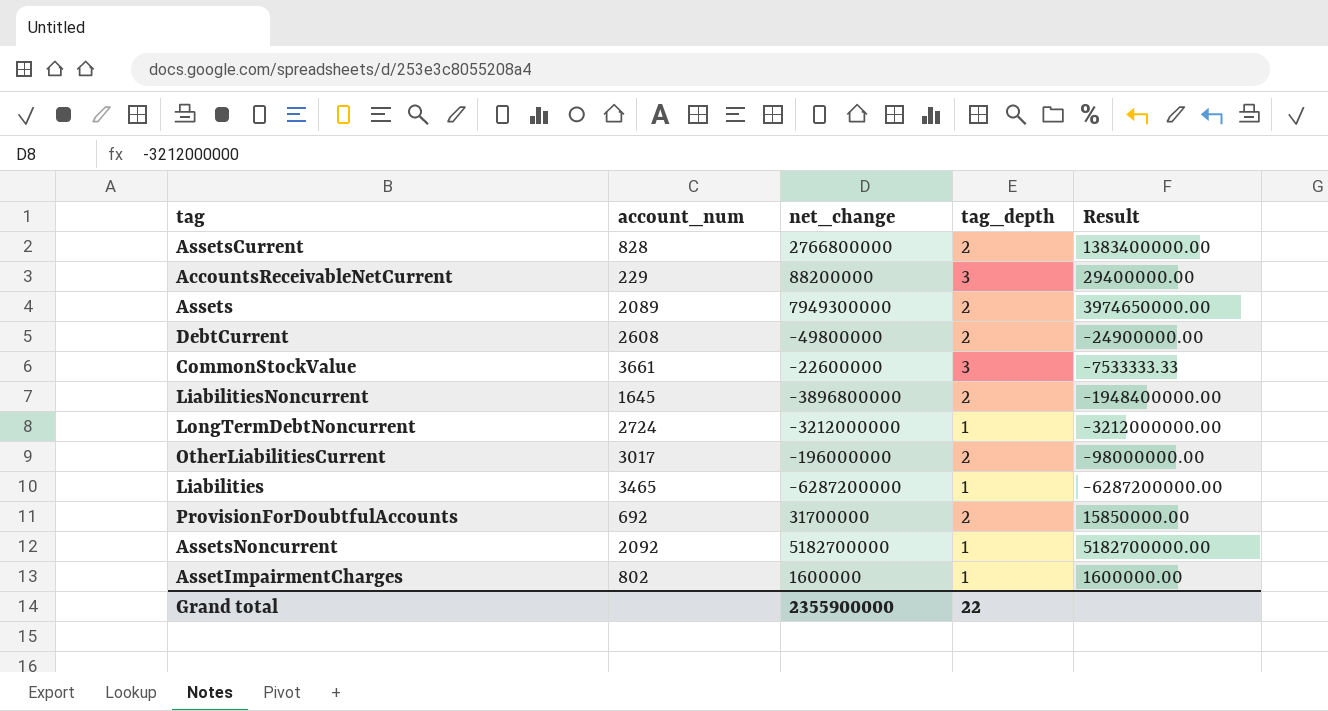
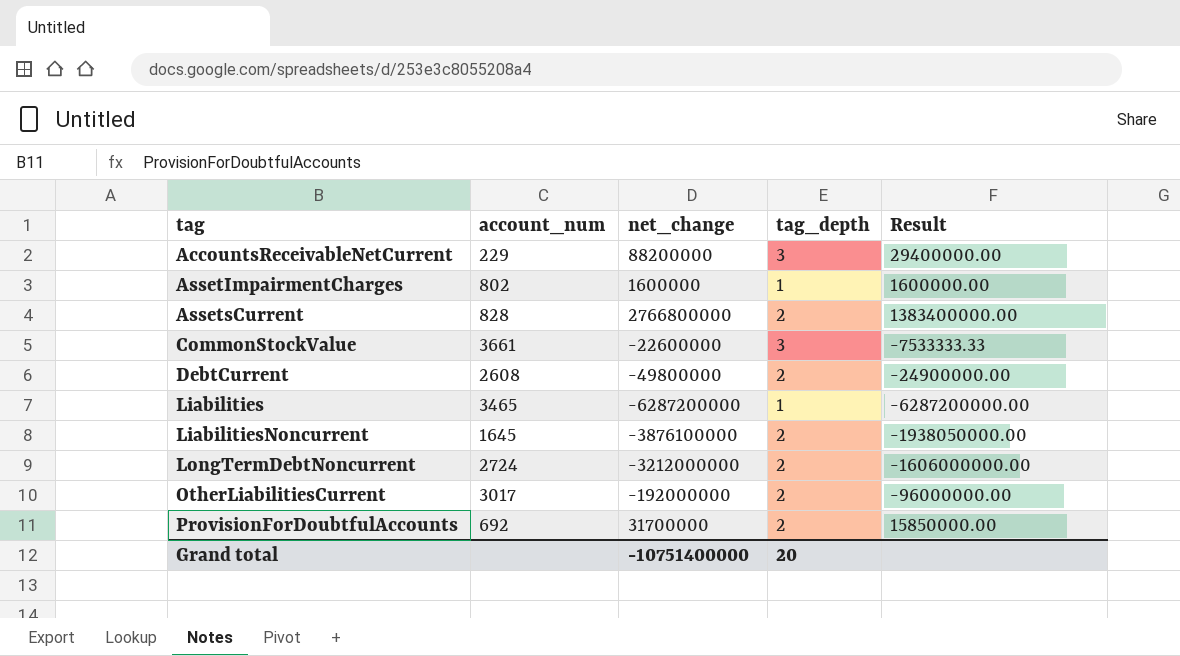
row order: none -> tag ascending
row Assets: 2089 | 7949300000 | 2 | 3974650000.00 -> none
row AssetsNoncurrent: 2092 | 5182700000 | 1 | 5182700000.00 -> none
LiabilitiesNoncurrent | net_change: -3896800000 -> -3876100000
LiabilitiesNoncurrent | Result: -1948400000.00 -> -1938050000.00
LongTermDebtNoncurrent | tag_depth: 1 -> 2
LongTermDebtNoncurrent | Result: -3212000000.00 -> -1606000000.00
OtherLiabilitiesCurrent | net_change: -196000000 -> -192000000
OtherLiabilitiesCurrent | Result: -98000000.00 -> -96000000.00
Grand total | net_change: 2355900000 -> -10751400000
Grand total | tag_depth: 22 -> 20

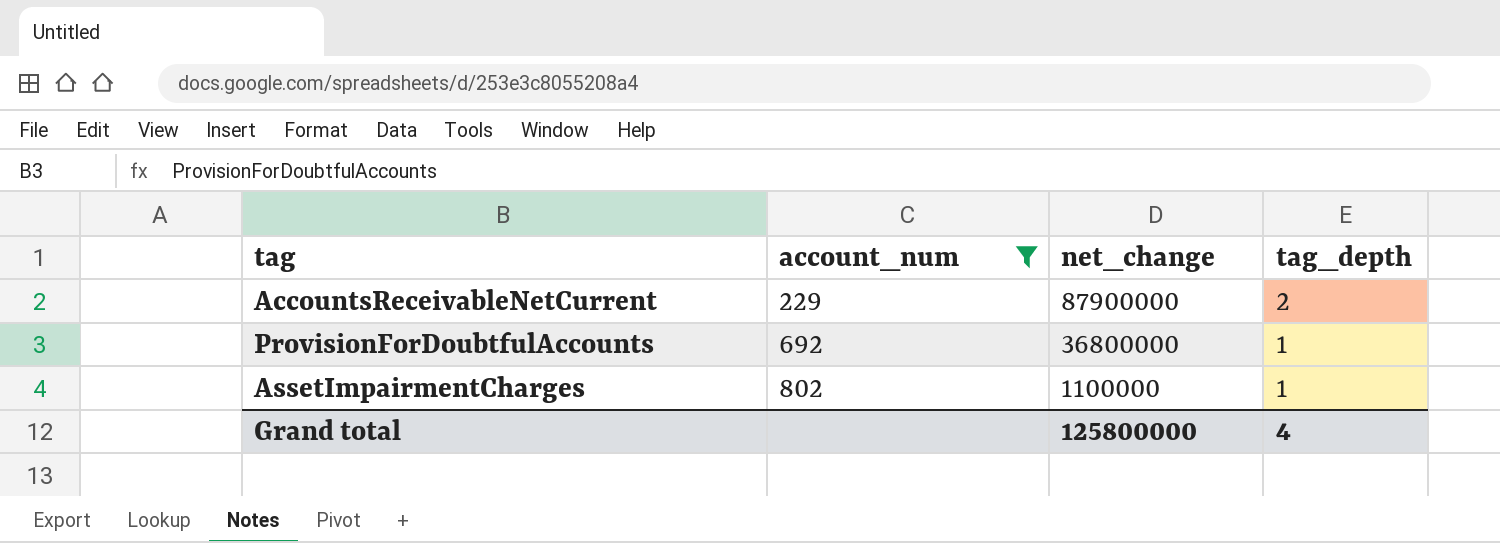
filter: none -> account_num <= 802
row order: tag ascending -> account_num ascending
column Result | formula: [net_change] / [tag_depth] -> none
AccountsReceivableNetCurrent | net_change: 88200000 -> 87900000
AccountsReceivableNetCurrent | tag_depth: 3 -> 2
ProvisionForDoubtfulAccounts | net_change: 31700000 -> 36800000
ProvisionForDoubtfulAccounts | tag_depth: 2 -> 1
AssetImpairmentCharges | net_change: 1600000 -> 1100000
Grand total | net_change: -10751400000 -> 125800000
Grand total | tag_depth: 20 -> 4

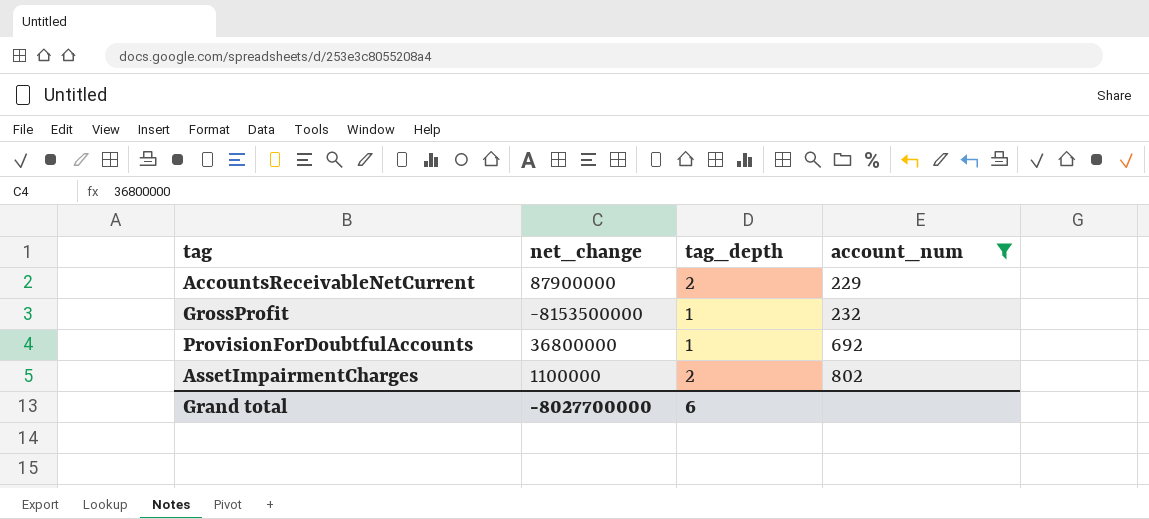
column account_num | position: 2 -> 4
row GrossProfit: none -> -8153500000 | 1 | 232
AssetImpairmentCharges | tag_depth: 1 -> 2
Grand total | net_change: 125800000 -> -8027700000
Grand total | tag_depth: 4 -> 6

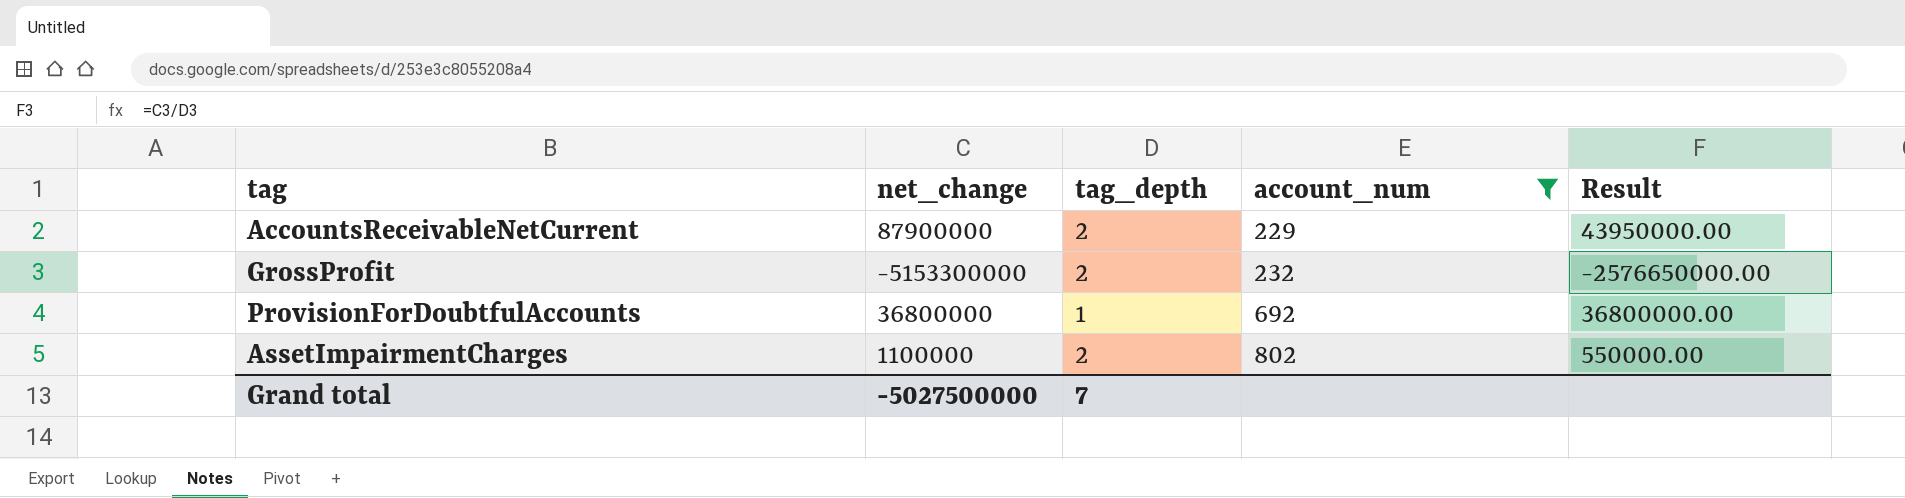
column Result | formula: none -> [net_change] / [tag_depth]
GrossProfit | net_change: -8153500000 -> -5153300000
GrossProfit | tag_depth: 1 -> 2
Grand total | net_change: -8027700000 -> -5027500000
Grand total | tag_depth: 6 -> 7

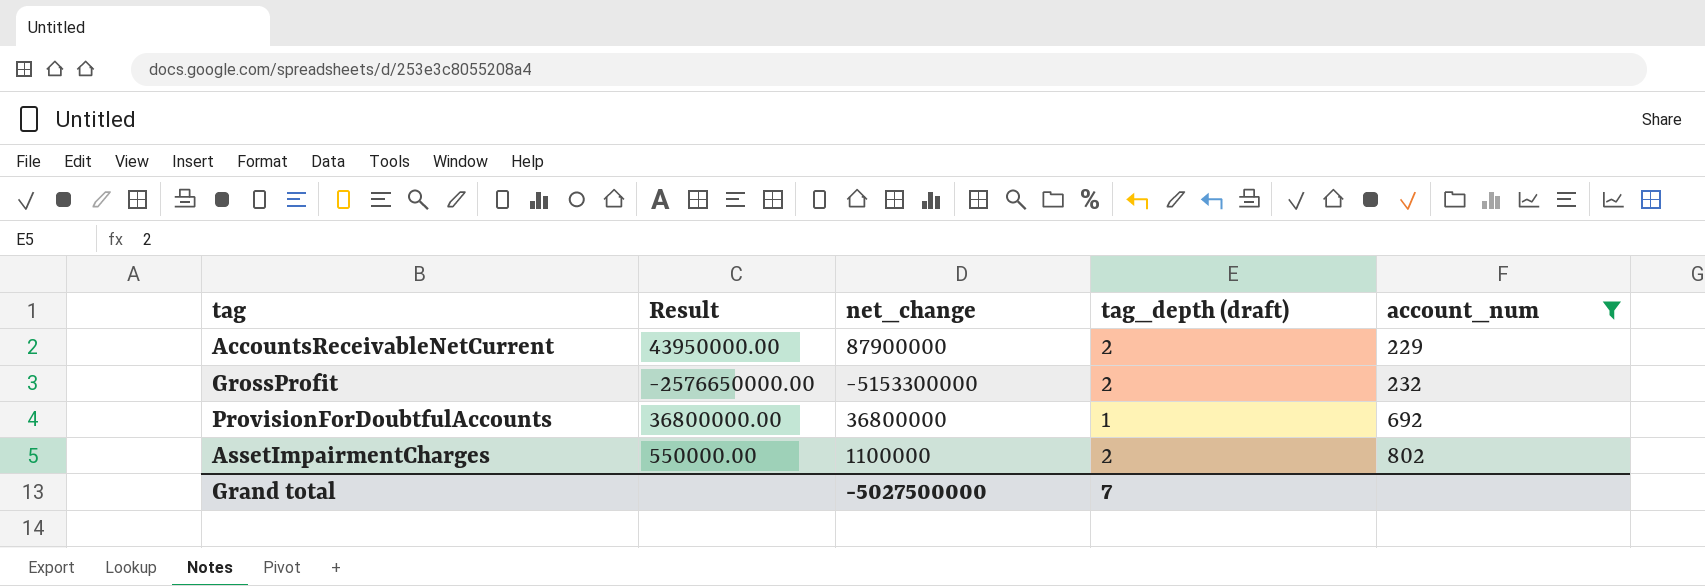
column Result | position: 5 -> 2
column name: tag_depth -> tag_depth (draft)

